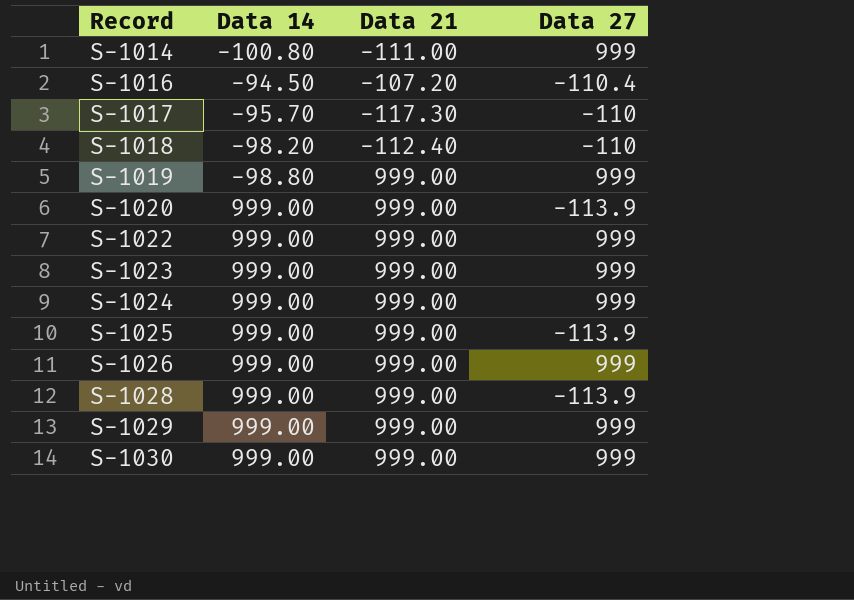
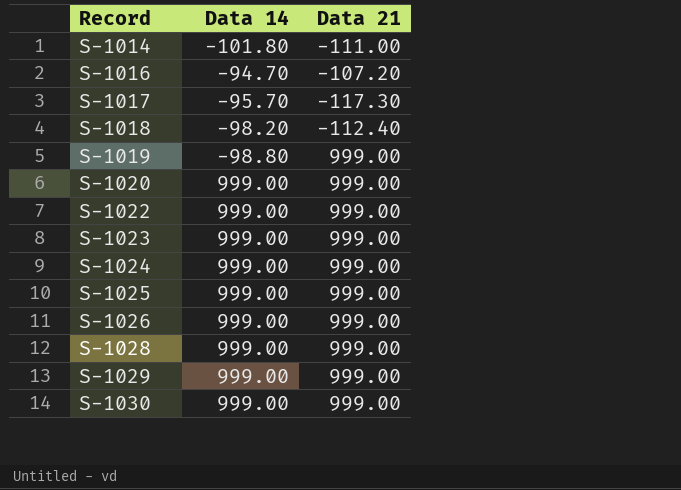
column Data 27 | position: 4 -> none
S-1014 | Data 14: -100.80 -> -101.80
S-1016 | Data 14: -94.50 -> -94.70

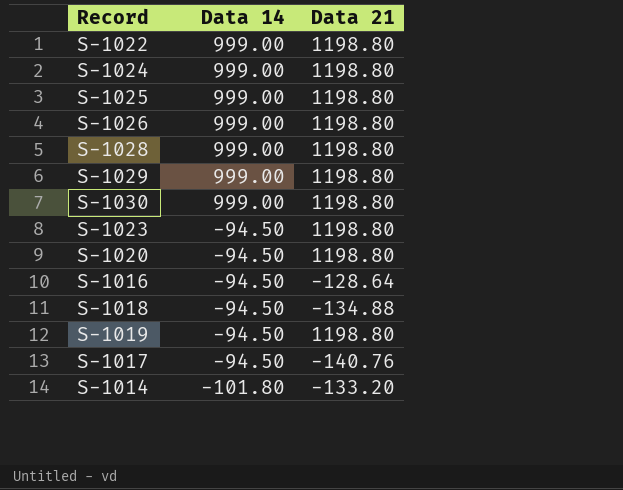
row order: Record ascending -> Data 14 descending
S-1022 | Data 21: 999.00 -> 1198.80
S-1024 | Data 21: 999.00 -> 1198.80
S-1025 | Data 21: 999.00 -> 1198.80
S-1026 | Data 21: 999.00 -> 1198.80
S-1028 | Data 21: 999.00 -> 1198.80
S-1029 | Data 21: 999.00 -> 1198.80
S-1030 | Data 21: 999.00 -> 1198.80
S-1023 | Data 14: 999.00 -> -94.50
S-1023 | Data 21: 999.00 -> 1198.80
S-1020 | Data 14: 999.00 -> -94.50
S-1020 | Data 21: 999.00 -> 1198.80
S-1016 | Data 14: -94.70 -> -94.50
S-1016 | Data 21: -107.20 -> -128.64
S-1018 | Data 14: -98.20 -> -94.50
S-1018 | Data 21: -112.40 -> -134.88
S-1019 | Data 14: -98.80 -> -94.50
S-1019 | Data 21: 999.00 -> 1198.80
S-1017 | Data 14: -95.70 -> -94.50
S-1017 | Data 21: -117.30 -> -140.76
S-1014 | Data 21: -111.00 -> -133.20

